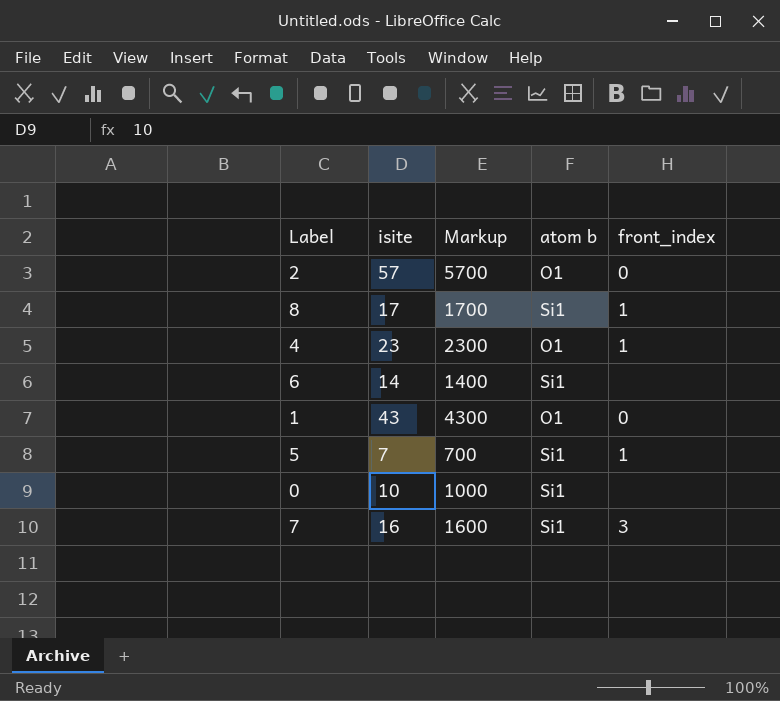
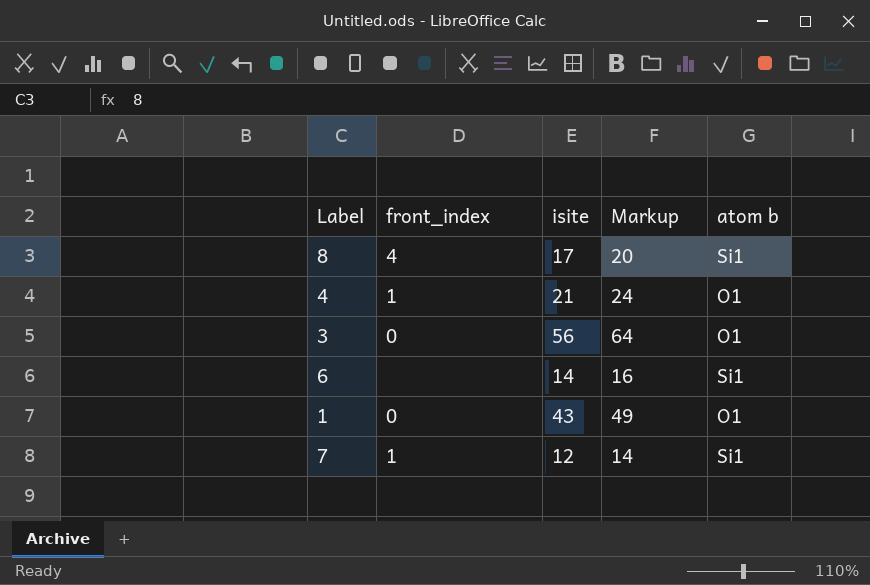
column front_index | position: 5 -> 2
column Markup | formula: [isite] * 100 -> [isite] * 1.15
row 2: 57 | 5700 | O1 | 0 -> none
row 5: 7 | 700 | Si1 | 1 -> none
row 0: 10 | 1000 | Si1 | none -> none
8 | front_index: 1 -> 4
4 | isite: 23 -> 21
row 3: none -> 0 | 56 | 64 | O1
7 | front_index: 3 -> 1
7 | isite: 16 -> 12

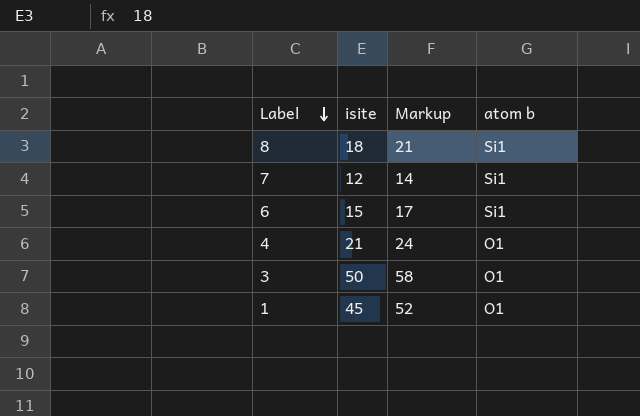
row order: none -> Label descending
column front_index | position: 2 -> none
8 | isite: 17 -> 18
8 | Markup: 20 -> 21
6 | isite: 14 -> 15
6 | Markup: 16 -> 17
3 | isite: 56 -> 50
3 | Markup: 64 -> 58
1 | isite: 43 -> 45
1 | Markup: 49 -> 52

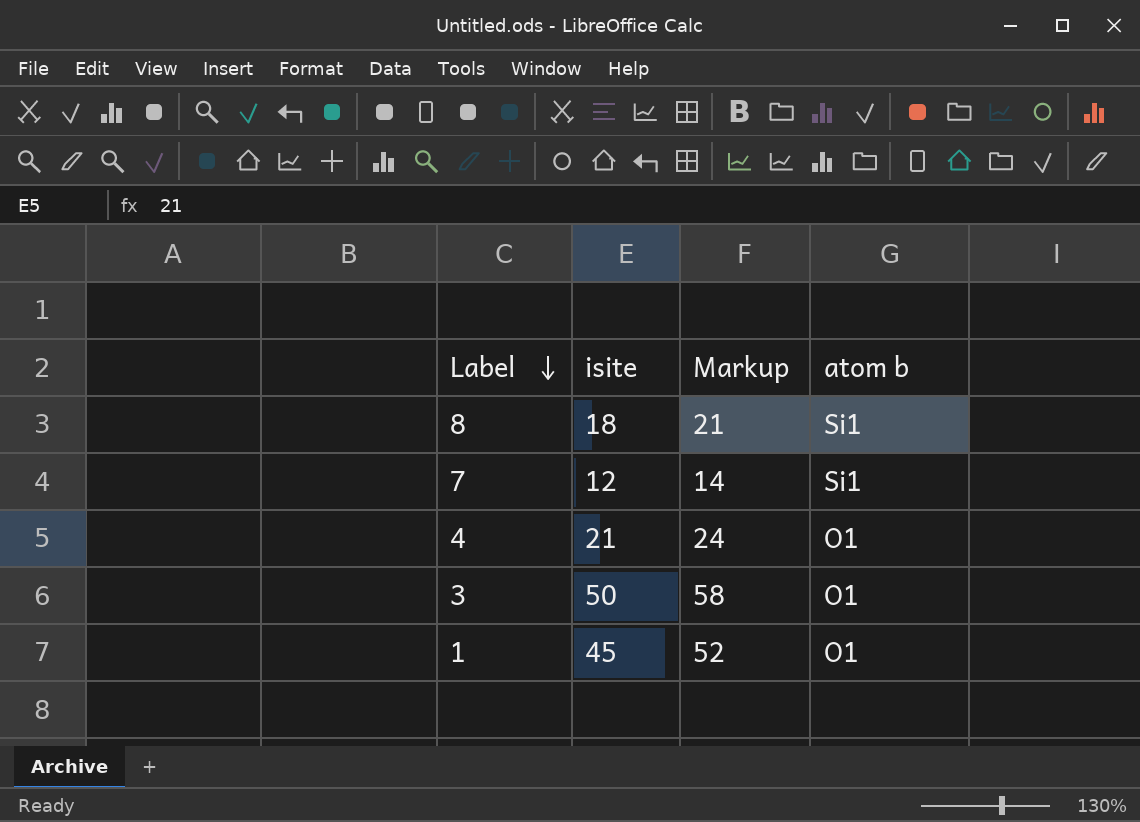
row 6: 15 | 17 | Si1 -> none

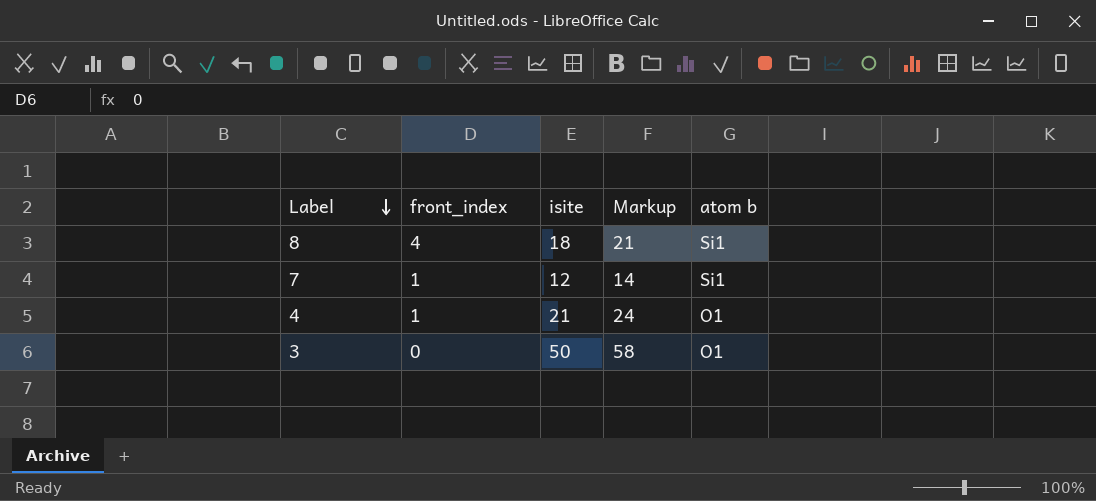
column front_index | position: none -> 2
row 1: 45 | 52 | O1 -> none

